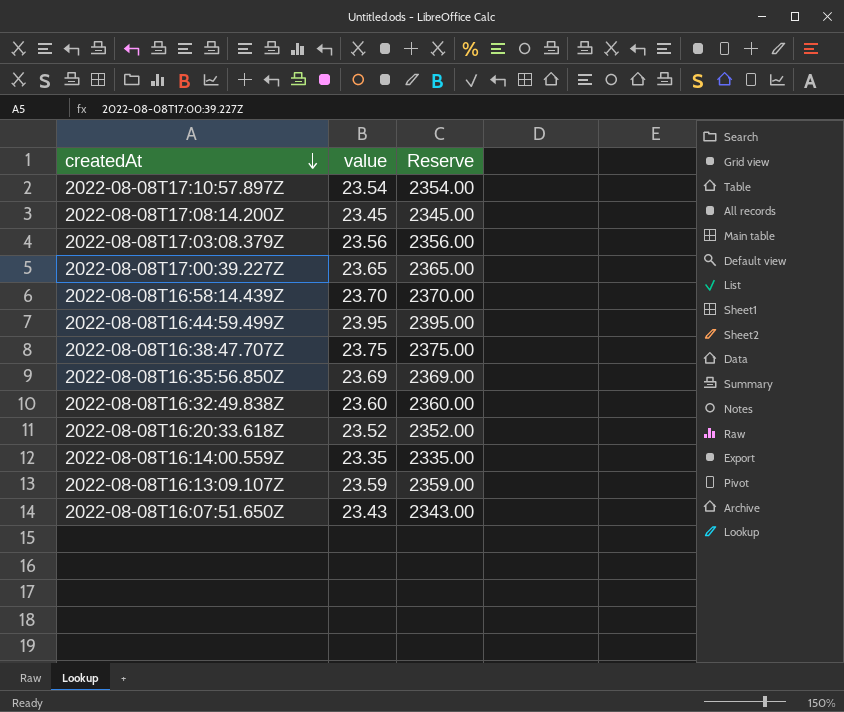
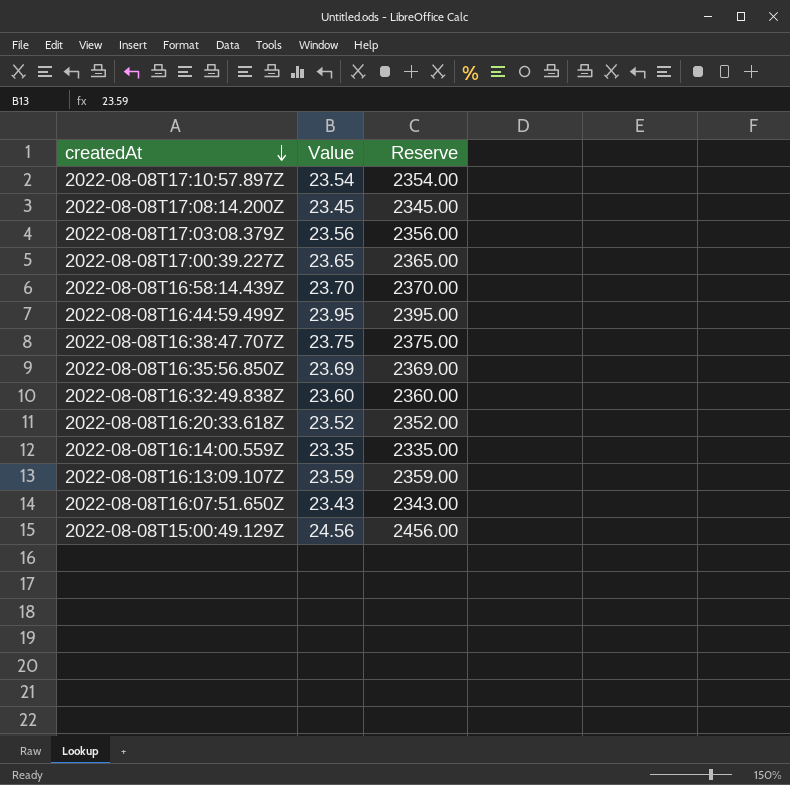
column name: value -> Value
row 2022-08-08T15:00:49.129Z: none -> 24.56 | 2456.00

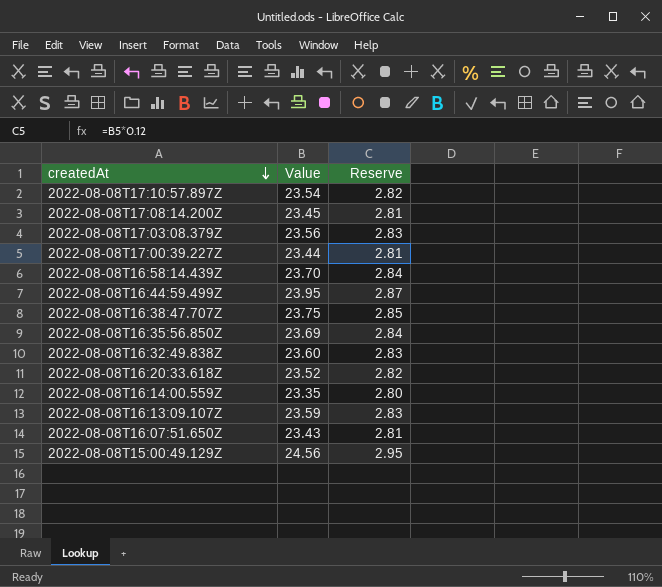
column Reserve | formula: [Value] * 100 -> [Value] * 0.12
2022-08-08T17:00:39.227Z | Value: 23.65 -> 23.44

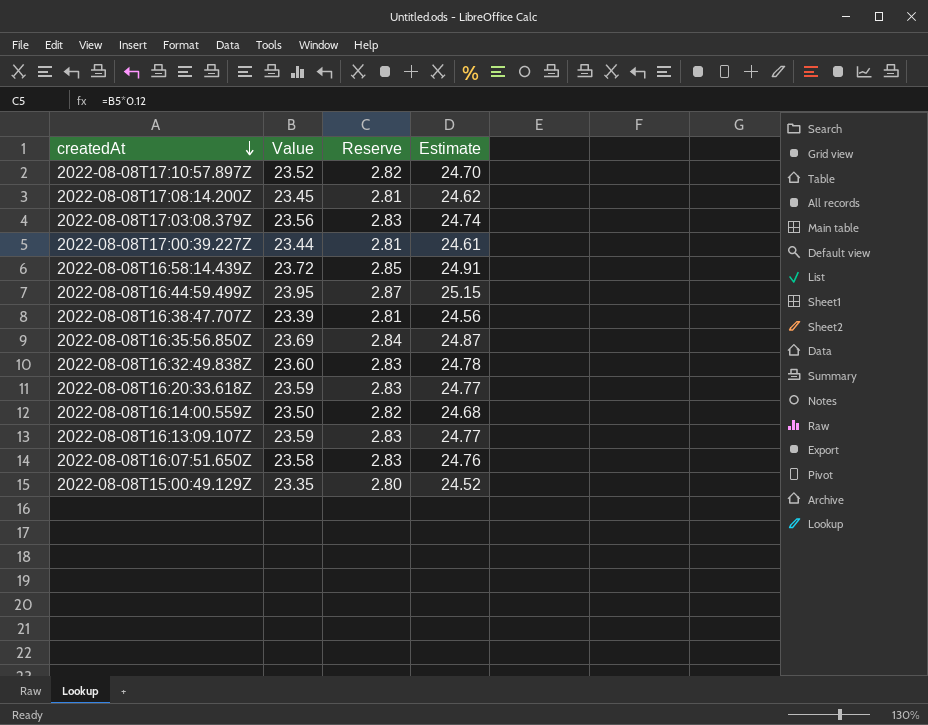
column Estimate | formula: none -> [Value] * 1.05
2022-08-08T17:10:57.897Z | Value: 23.54 -> 23.52
2022-08-08T16:58:14.439Z | Value: 23.70 -> 23.72
2022-08-08T16:58:14.439Z | Reserve: 2.84 -> 2.85
2022-08-08T16:38:47.707Z | Value: 23.75 -> 23.39
2022-08-08T16:38:47.707Z | Reserve: 2.85 -> 2.81
2022-08-08T16:20:33.618Z | Value: 23.52 -> 23.59
2022-08-08T16:20:33.618Z | Reserve: 2.82 -> 2.83
2022-08-08T16:14:00.559Z | Value: 23.35 -> 23.50
2022-08-08T16:14:00.559Z | Reserve: 2.80 -> 2.82
2022-08-08T16:07:51.650Z | Value: 23.43 -> 23.58
2022-08-08T16:07:51.650Z | Reserve: 2.81 -> 2.83
2022-08-08T15:00:49.129Z | Value: 24.56 -> 23.35
2022-08-08T15:00:49.129Z | Reserve: 2.95 -> 2.80

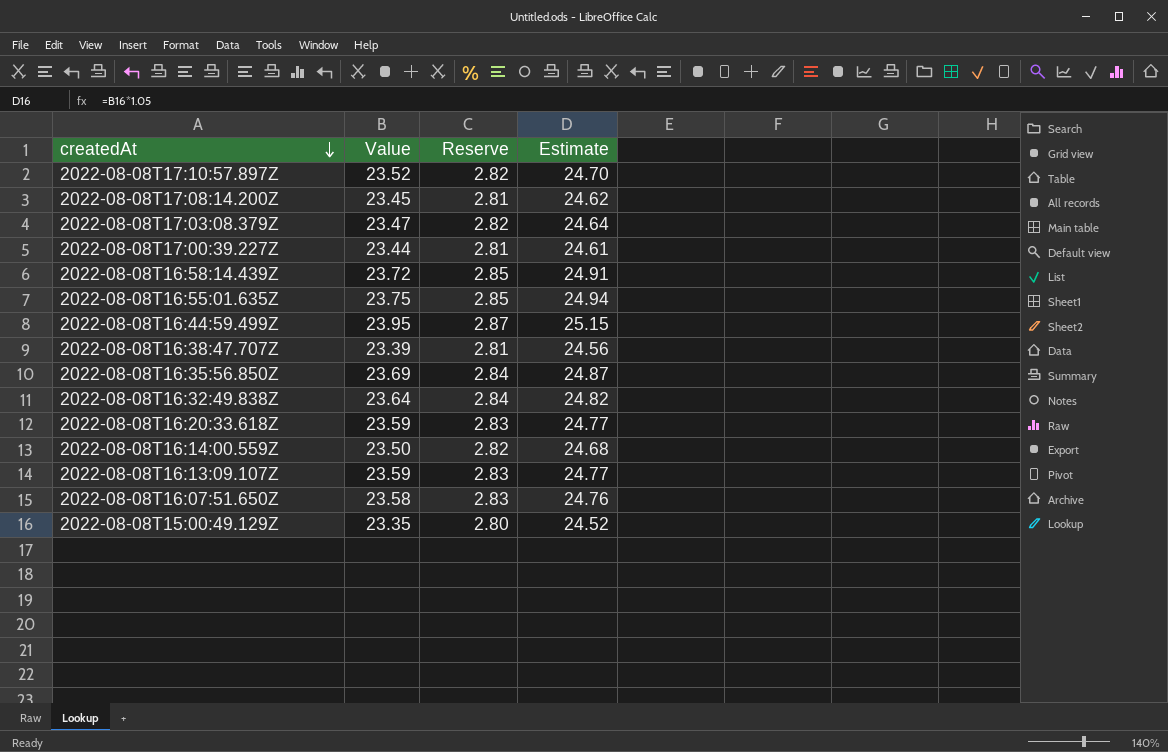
2022-08-08T17:03:08.379Z | Value: 23.56 -> 23.47
2022-08-08T17:03:08.379Z | Reserve: 2.83 -> 2.82
2022-08-08T17:03:08.379Z | Estimate: 24.74 -> 24.64
row 2022-08-08T16:55:01.635Z: none -> 23.75 | 2.85 | 24.94
2022-08-08T16:32:49.838Z | Value: 23.60 -> 23.64
2022-08-08T16:32:49.838Z | Reserve: 2.83 -> 2.84
2022-08-08T16:32:49.838Z | Estimate: 24.78 -> 24.82

